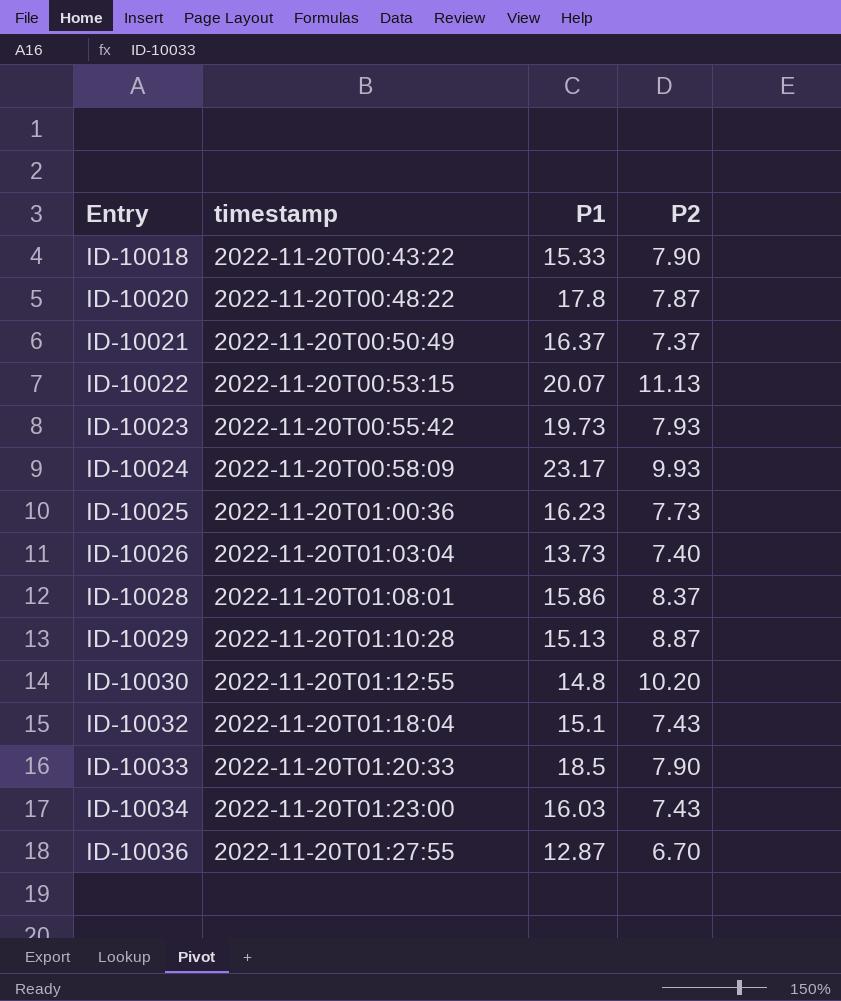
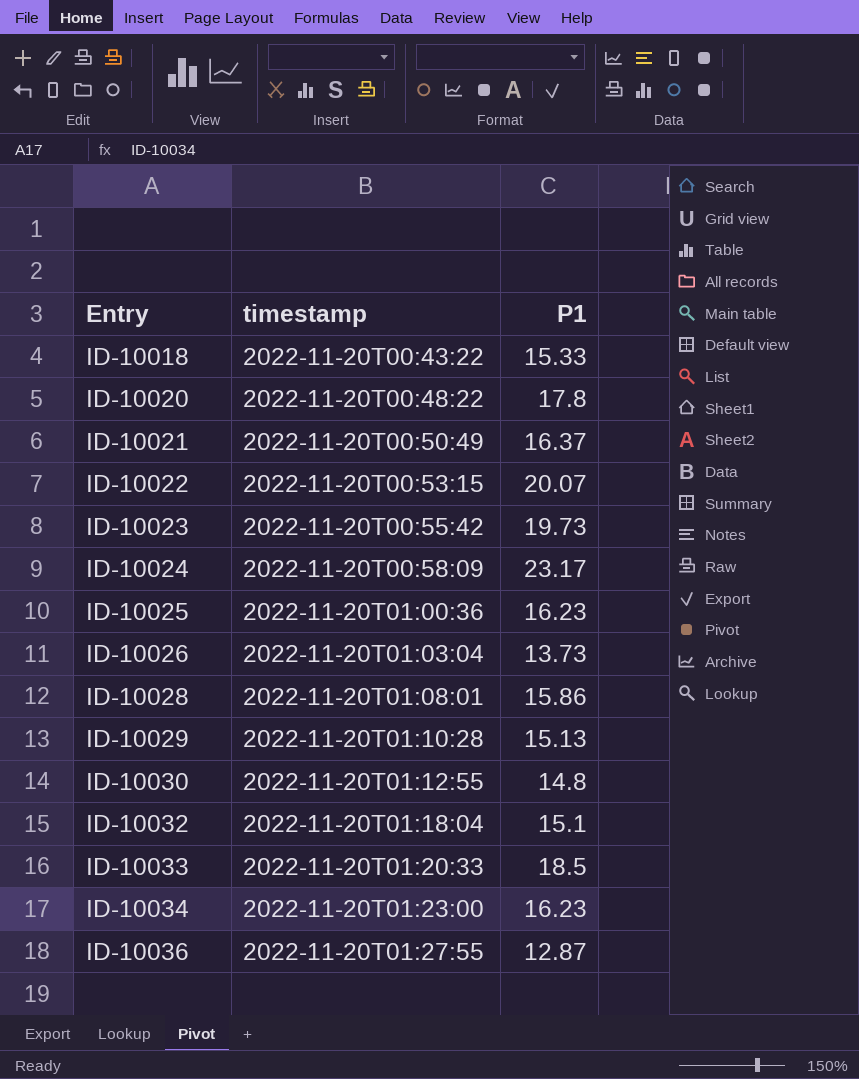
column P2 | position: 4 -> none
ID-10034 | P1: 16.03 -> 16.23

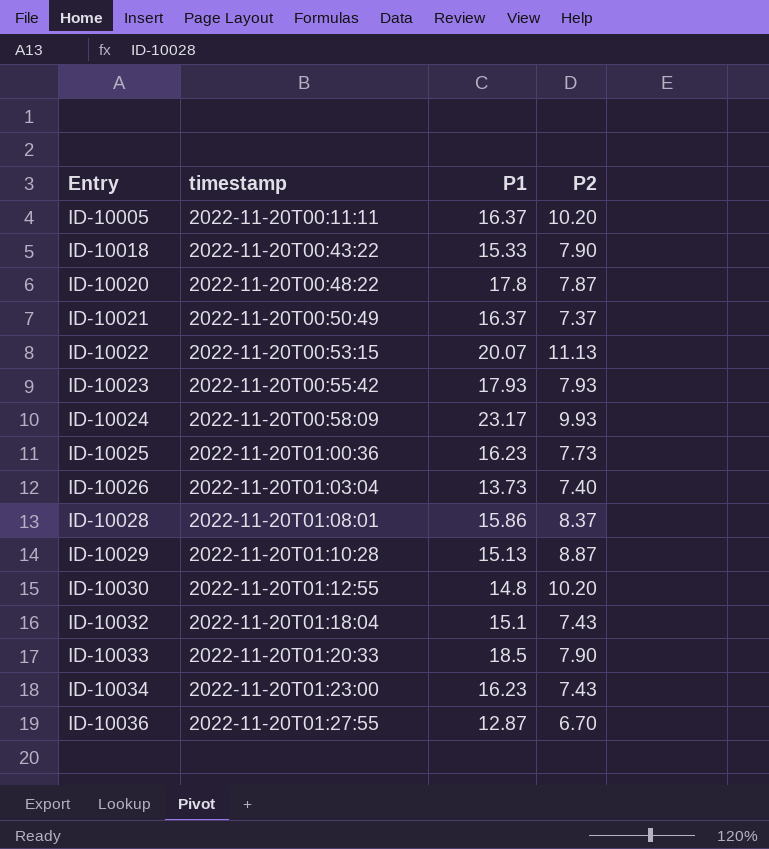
column P2 | position: none -> 4
row ID-10005: none -> 2022-11-20T00:11:11 | 16.37 | 10.20
ID-10023 | P1: 19.73 -> 17.93

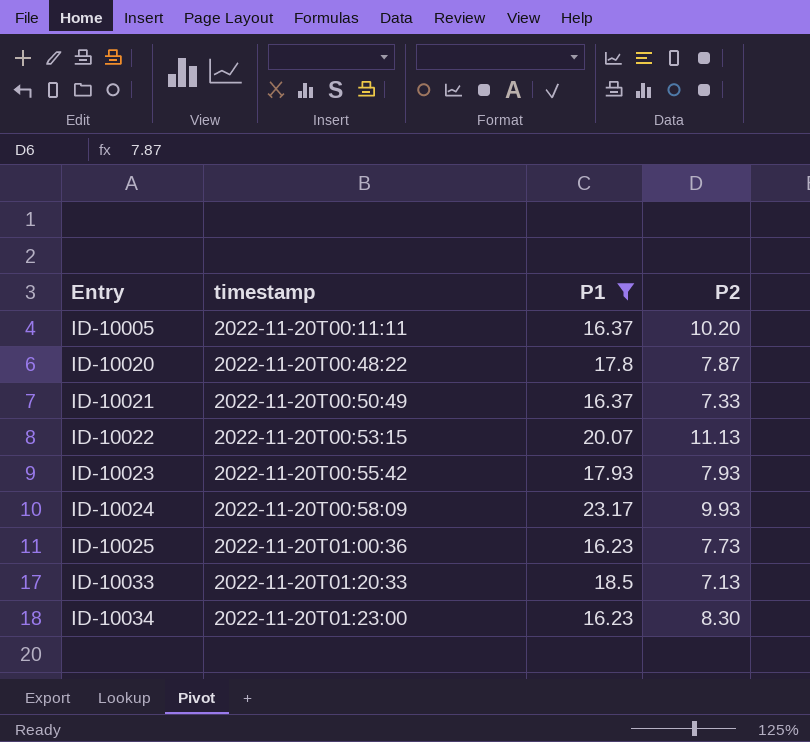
filter: none -> P1 >= 16.23
ID-10021 | P2: 7.37 -> 7.33
ID-10033 | P2: 7.90 -> 7.13
ID-10034 | P2: 7.43 -> 8.30

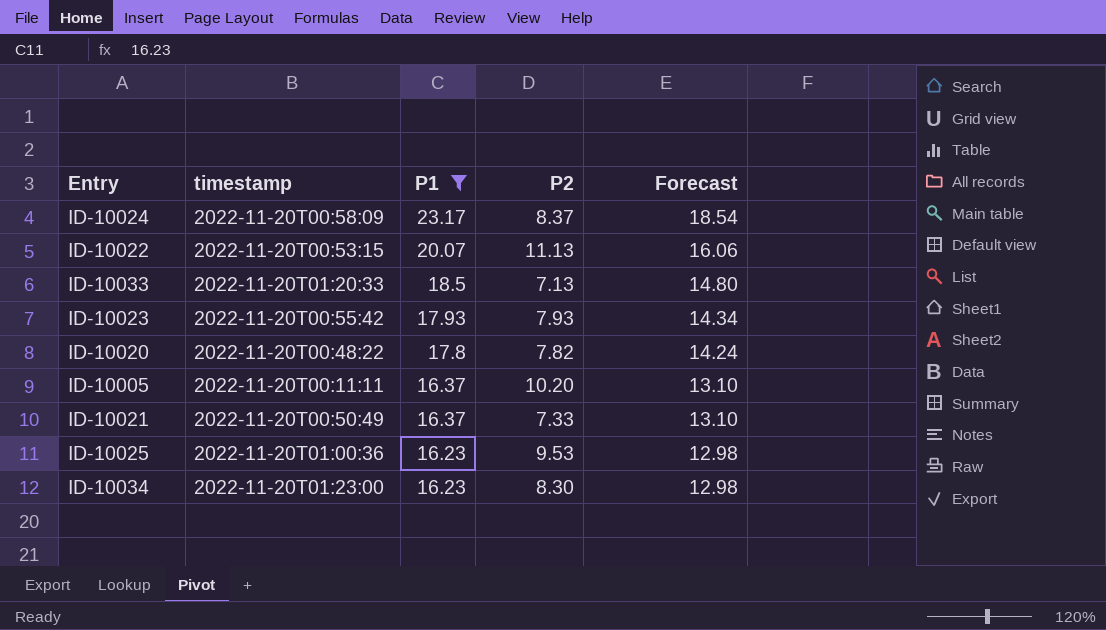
row order: Entry ascending -> P1 descending
column Forecast | formula: none -> [P1] * 0.8
ID-10024 | P2: 9.93 -> 8.37
ID-10020 | P2: 7.87 -> 7.82
ID-10025 | P2: 7.73 -> 9.53

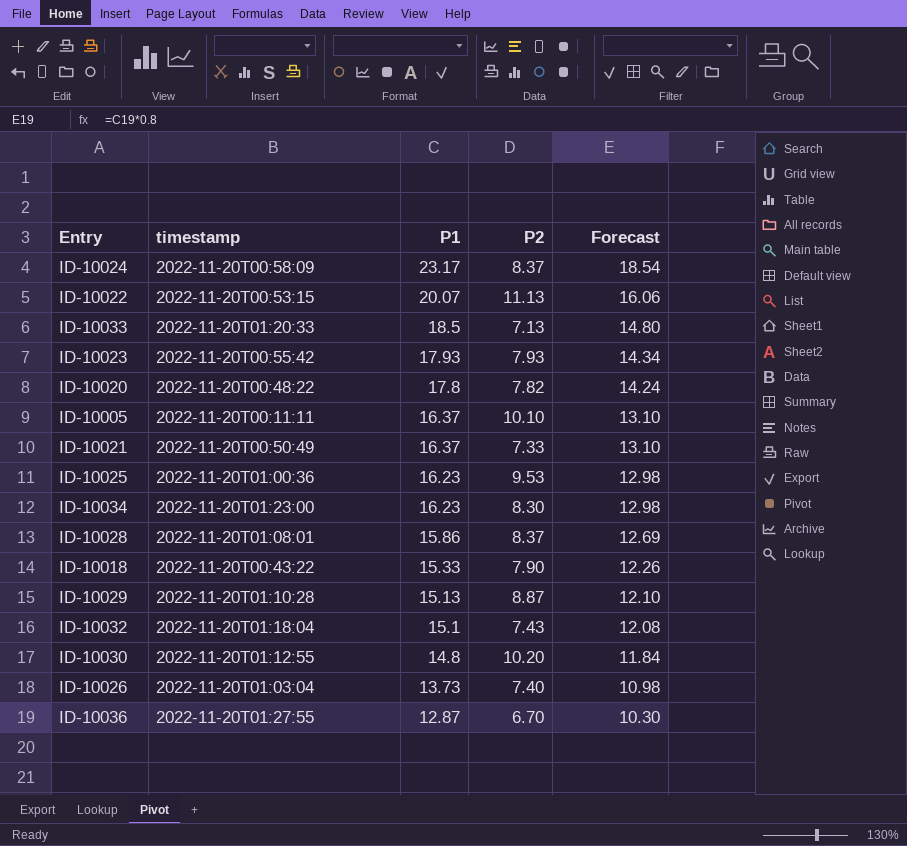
filter: P1 >= 16.23 -> none
ID-10005 | P2: 10.20 -> 10.10

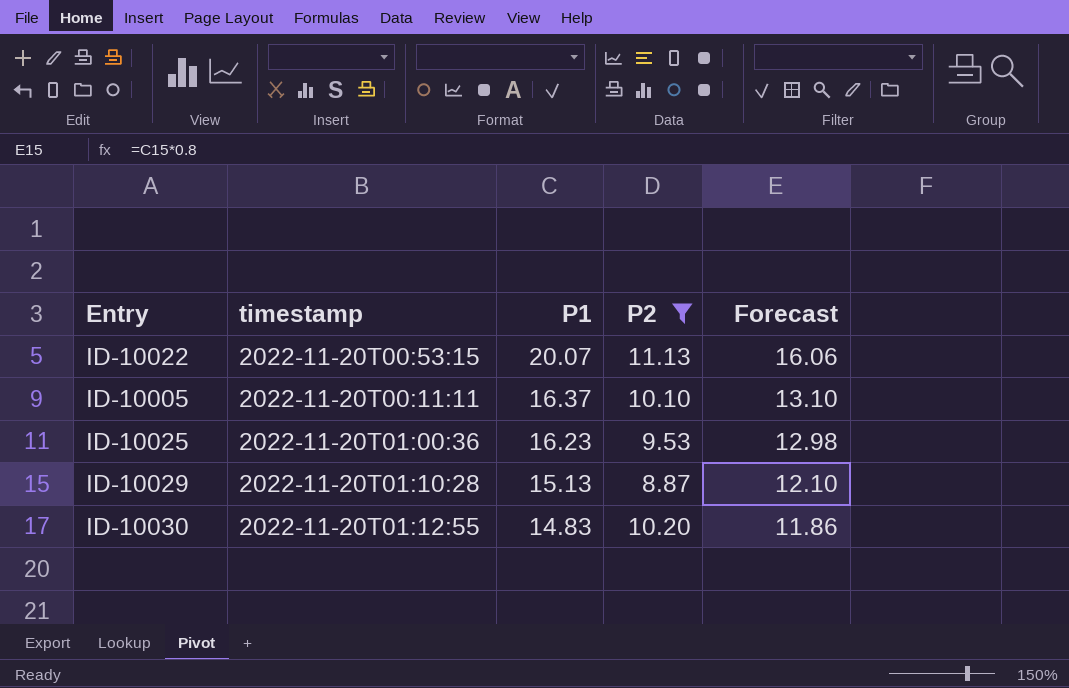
filter: none -> P2 >= 8.87
ID-10030 | P1: 14.8 -> 14.83
ID-10030 | Forecast: 11.84 -> 11.86

